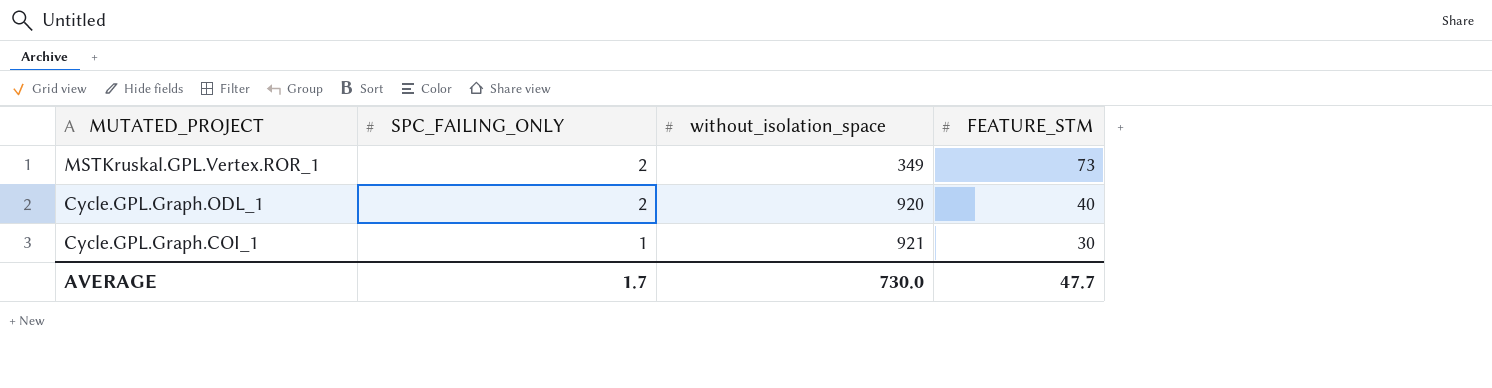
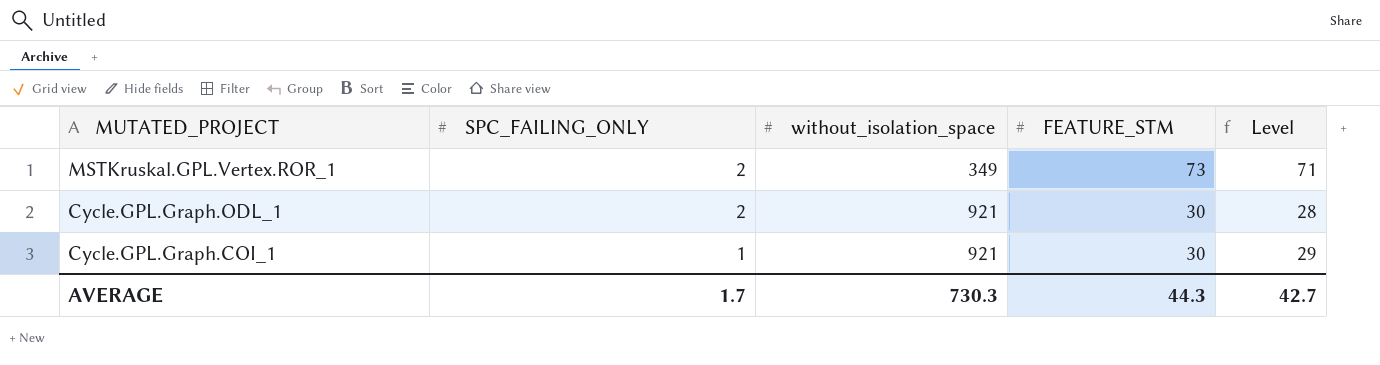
column Level | formula: none -> [FEATURE_STM] - [SPC_FAILING_ONLY]
Cycle.GPL.Graph.ODL_1 | without_isolation_space: 920 -> 921
Cycle.GPL.Graph.ODL_1 | FEATURE_STM: 40 -> 30
AVERAGE | without_isolation_space: 730.0 -> 730.3
AVERAGE | FEATURE_STM: 47.7 -> 44.3

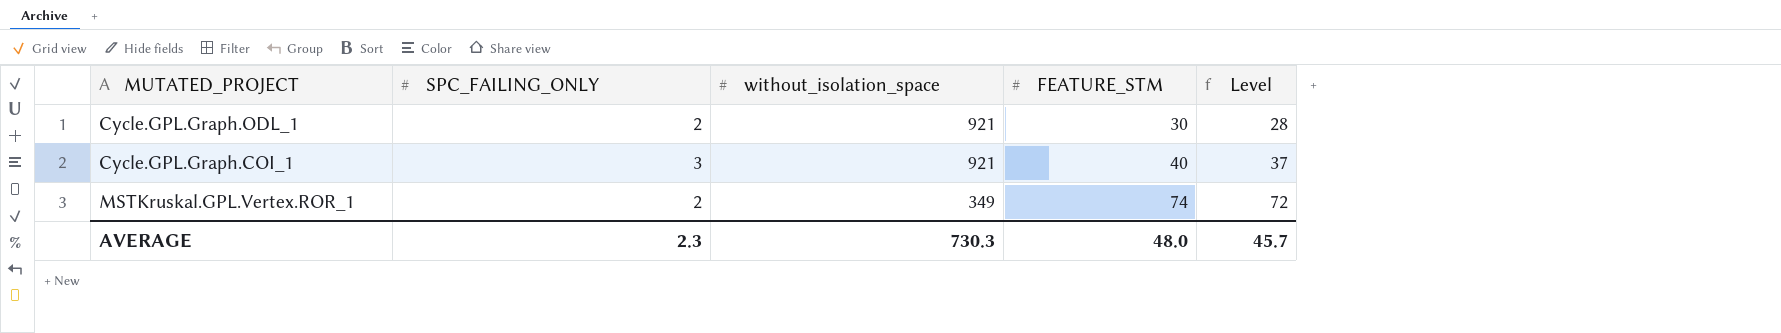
row order: MUTATED_PROJECT descending -> without_isolation_space descending
Cycle.GPL.Graph.COI_1 | SPC_FAILING_ONLY: 1 -> 3
Cycle.GPL.Graph.COI_1 | FEATURE_STM: 30 -> 40
Cycle.GPL.Graph.COI_1 | Level: 29 -> 37
MSTKruskal.GPL.Vertex.ROR_1 | FEATURE_STM: 73 -> 74
MSTKruskal.GPL.Vertex.ROR_1 | Level: 71 -> 72
AVERAGE | SPC_FAILING_ONLY: 1.7 -> 2.3
AVERAGE | FEATURE_STM: 44.3 -> 48.0
AVERAGE | Level: 42.7 -> 45.7

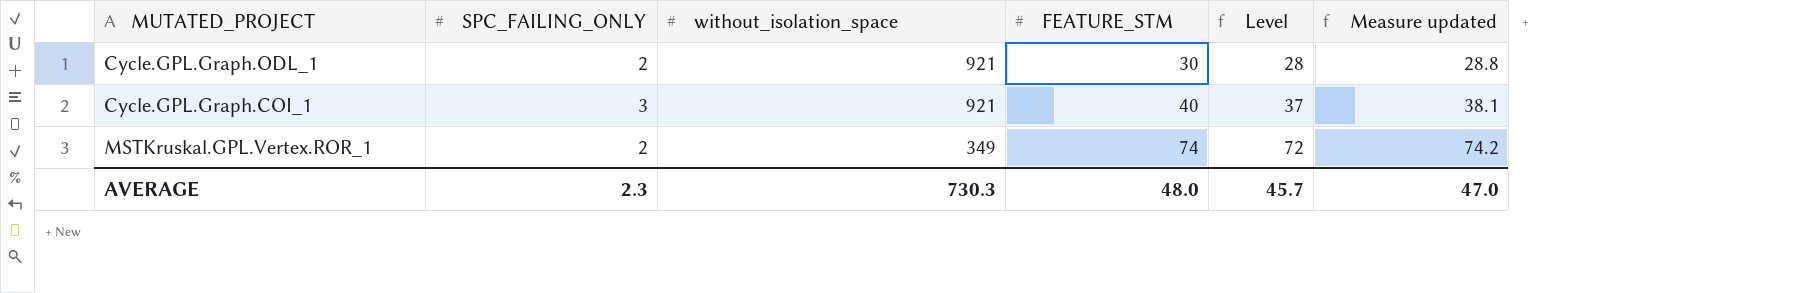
column Measure updated | formula: none -> [Level] * 1.03

